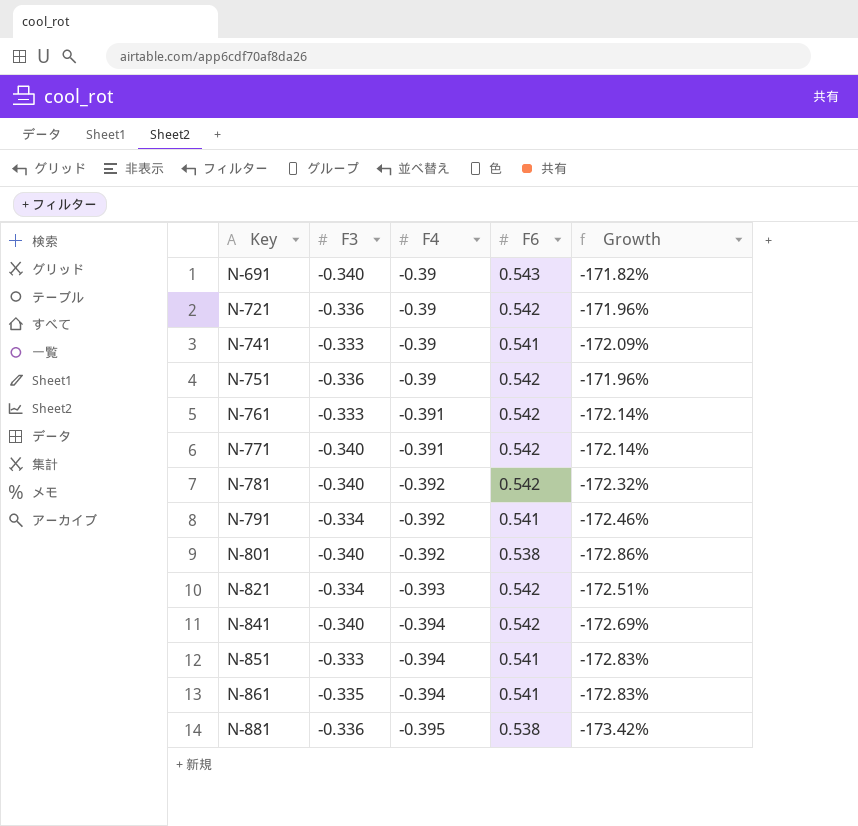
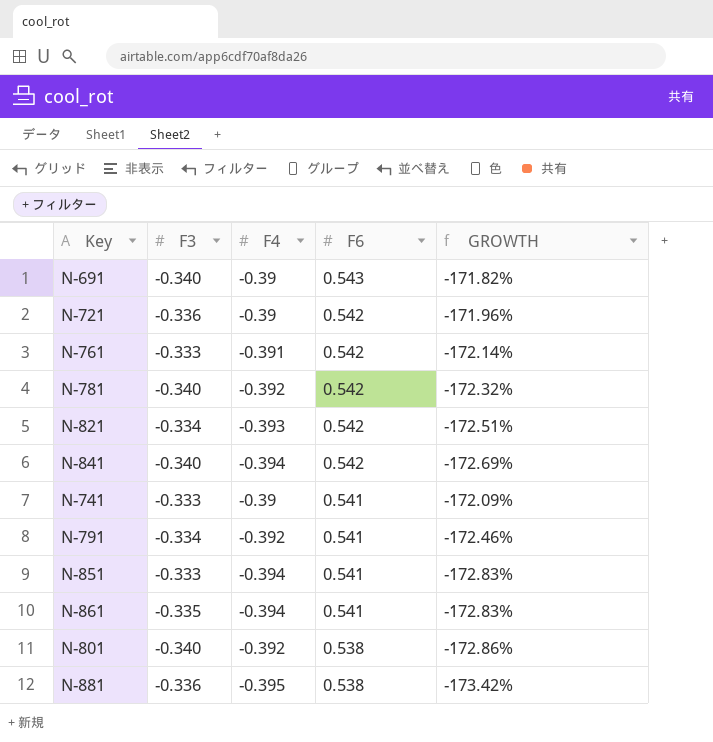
row order: Key ascending -> F6 descending
column name: Growth -> GROWTH
row N-751: -0.336 | -0.39 | 0.542 | -171.96% -> none
row N-771: -0.340 | -0.391 | 0.542 | -172.14% -> none

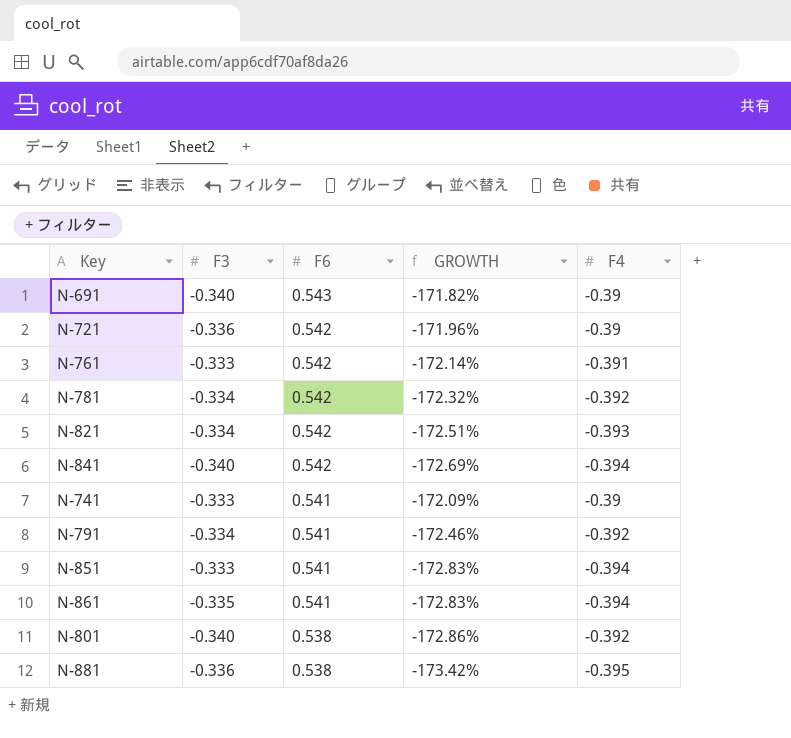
column F4 | position: 3 -> 5
N-781 | F3: -0.340 -> -0.334

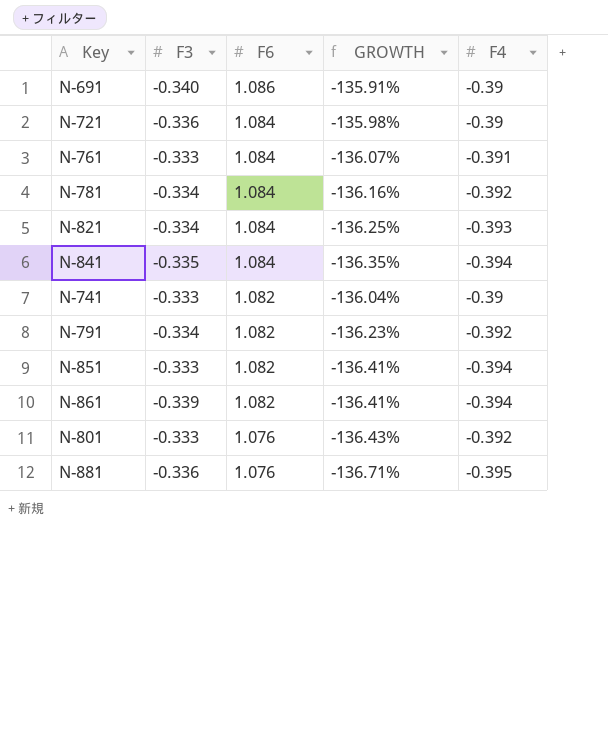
N-691 | F6: 0.543 -> 1.086
N-691 | GROWTH: -171.82% -> -135.91%
N-721 | F6: 0.542 -> 1.084
N-721 | GROWTH: -171.96% -> -135.98%
N-761 | F6: 0.542 -> 1.084
N-761 | GROWTH: -172.14% -> -136.07%
N-781 | F6: 0.542 -> 1.084
N-781 | GROWTH: -172.32% -> -136.16%
N-821 | F6: 0.542 -> 1.084
N-821 | GROWTH: -172.51% -> -136.25%
N-841 | F3: -0.340 -> -0.335
N-841 | F6: 0.542 -> 1.084
N-841 | GROWTH: -172.69% -> -136.35%
N-741 | F6: 0.541 -> 1.082
N-741 | GROWTH: -172.09% -> -136.04%
N-791 | F6: 0.541 -> 1.082
N-791 | GROWTH: -172.46% -> -136.23%
N-851 | F6: 0.541 -> 1.082
N-851 | GROWTH: -172.83% -> -136.41%
N-861 | F3: -0.335 -> -0.339
N-861 | F6: 0.541 -> 1.082
N-861 | GROWTH: -172.83% -> -136.41%
N-801 | F3: -0.340 -> -0.333
N-801 | F6: 0.538 -> 1.076
N-801 | GROWTH: -172.86% -> -136.43%
N-881 | F6: 0.538 -> 1.076
N-881 | GROWTH: -173.42% -> -136.71%

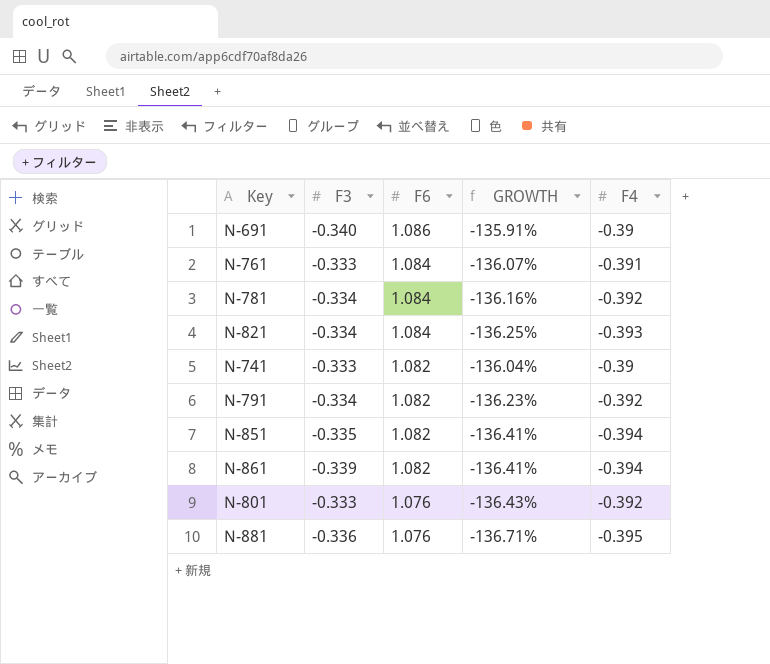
row N-721: -0.336 | 1.084 | -135.98% | -0.39 -> none
row N-841: -0.335 | 1.084 | -136.35% | -0.394 -> none
N-851 | F3: -0.333 -> -0.335

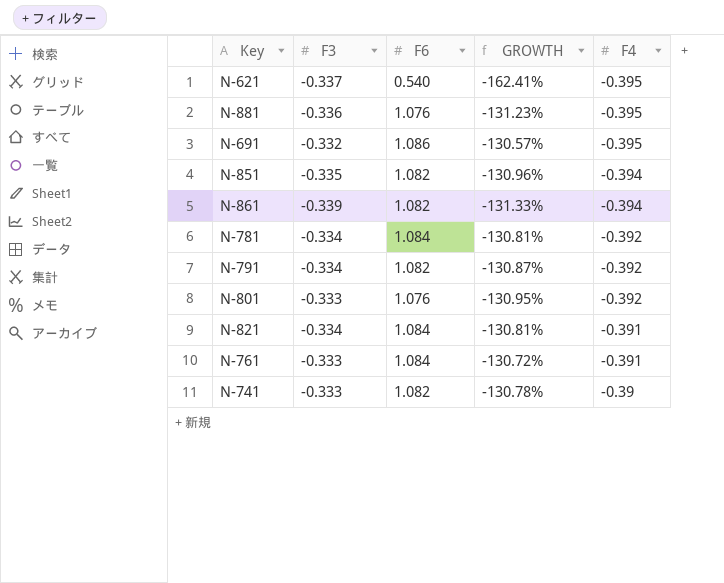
row order: F6 descending -> F4 ascending
column GROWTH | formula: ([F4] - [F6]) / [F6] -> ([F3] - [F6]) / [F6]
row N-621: none -> -0.337 | 0.540 | -162.41% | -0.395
N-691 | F3: -0.340 -> -0.332
N-691 | F4: -0.39 -> -0.395
N-821 | F4: -0.393 -> -0.391

